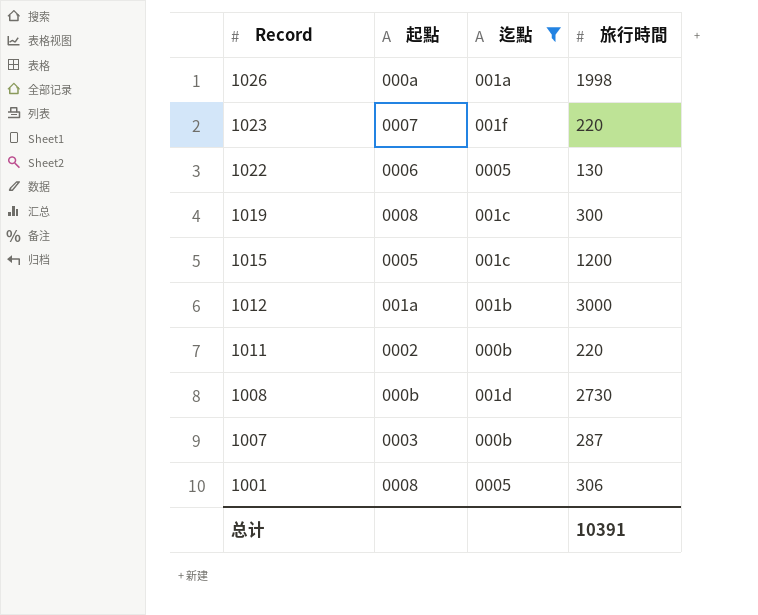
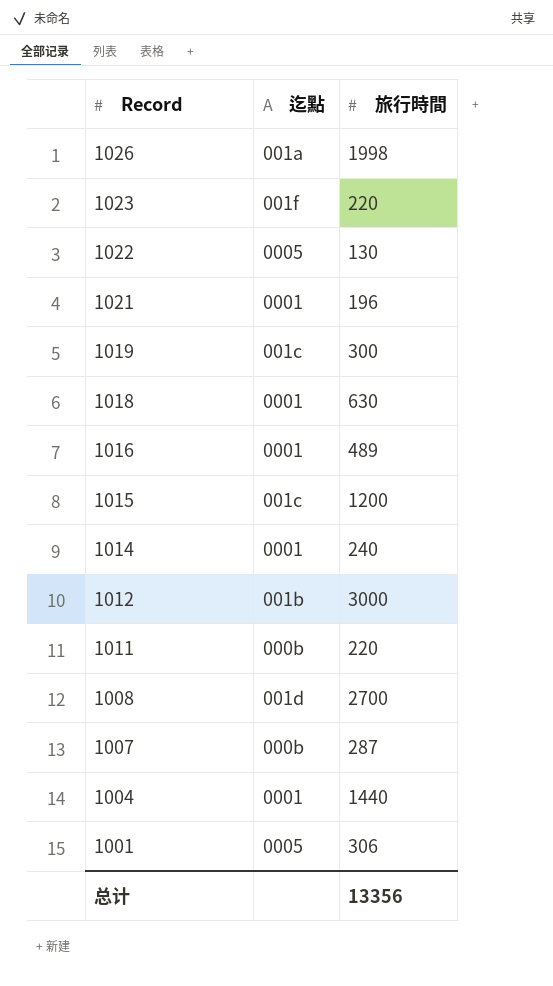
filter: 迄點 != 0001 -> none
column 起點 | position: 2 -> none
1008 | 旅行時間: 2730 -> 2700
总计 | 旅行時間: 10391 -> 13356

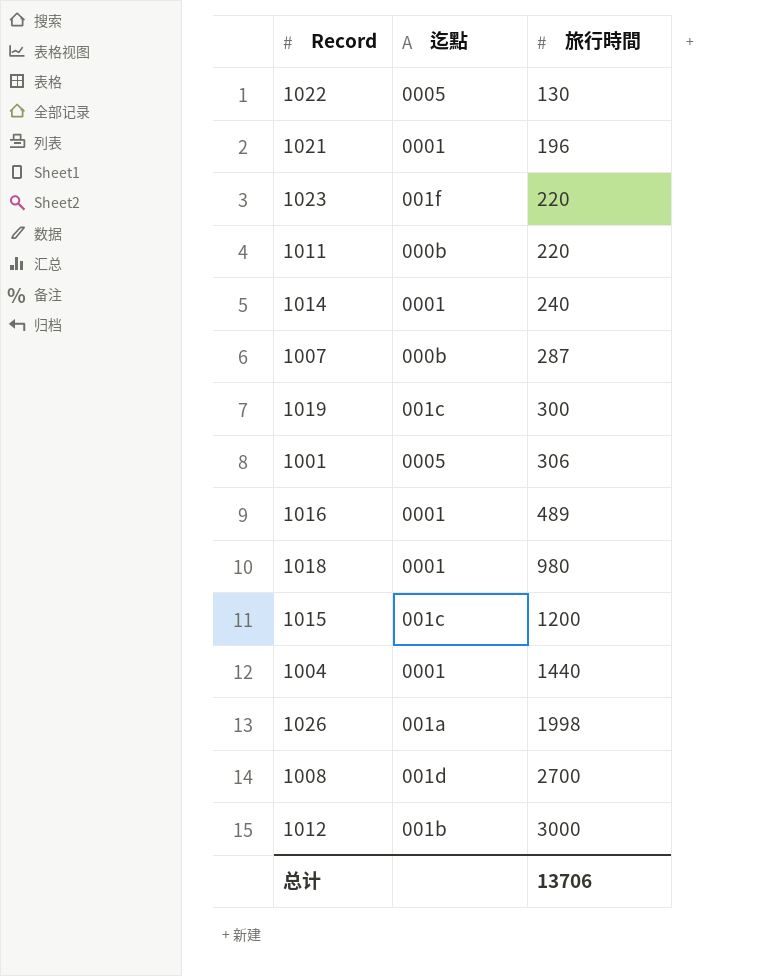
row order: Record descending -> 旅行時間 ascending
1018 | 旅行時間: 630 -> 980
总计 | 旅行時間: 13356 -> 13706

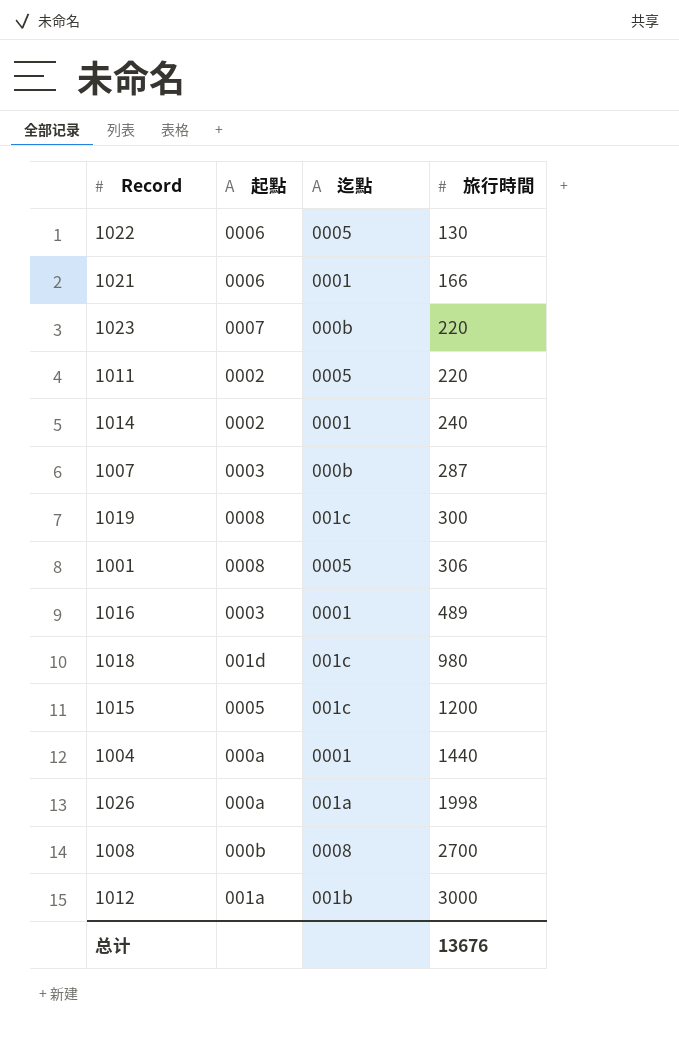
column 起點 | position: none -> 2
1021 | 旅行時間: 196 -> 166
1023 | 迄點: 001f -> 000b
1011 | 迄點: 000b -> 0005
1018 | 迄點: 0001 -> 001c
1008 | 迄點: 001d -> 0008
总计 | 旅行時間: 13706 -> 13676

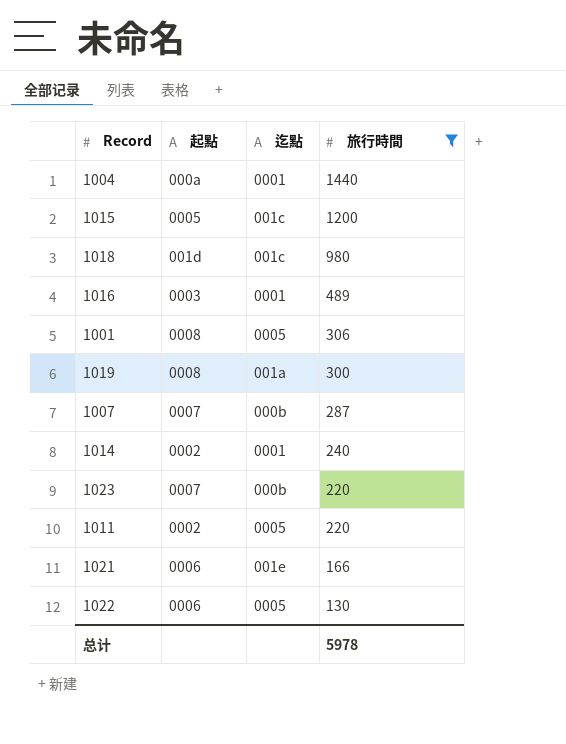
filter: none -> 旅行時間 <= 1440
row order: 旅行時間 ascending -> 旅行時間 descending
1019 | 迄點: 001c -> 001a
1007 | 起點: 0003 -> 0007
1021 | 迄點: 0001 -> 001e
总计 | 旅行時間: 13676 -> 5978

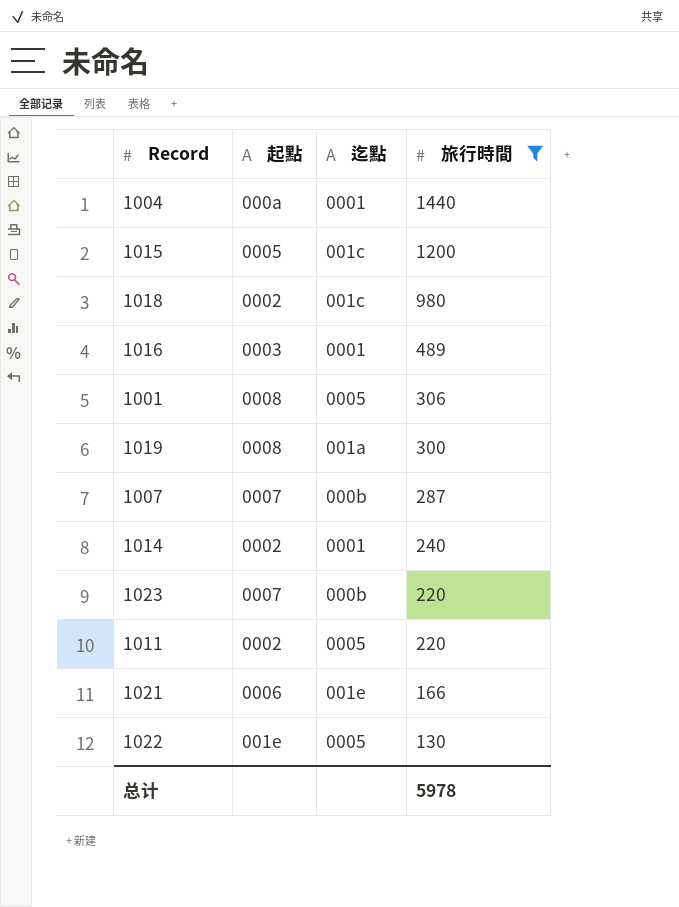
1018 | 起點: 001d -> 0002
1022 | 起點: 0006 -> 001e

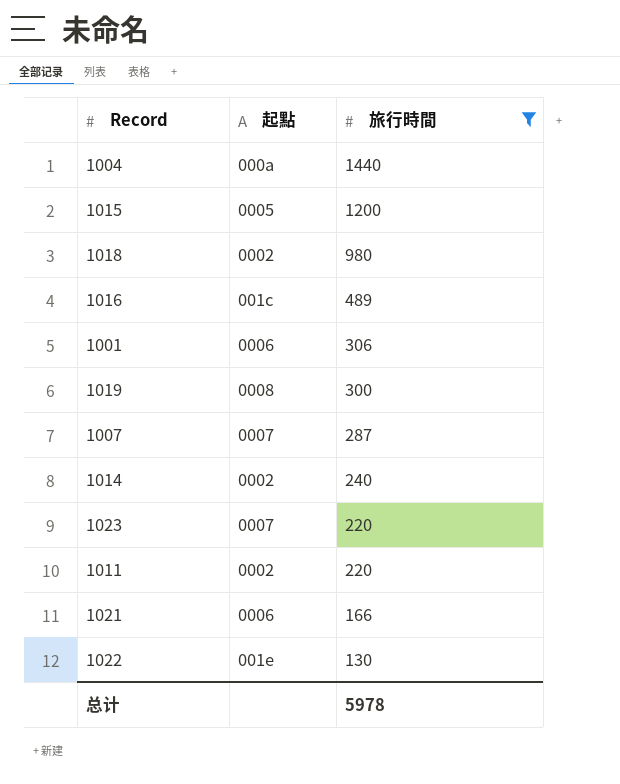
column 迄點 | position: 3 -> none
1016 | 起點: 0003 -> 001c
1001 | 起點: 0008 -> 0006

